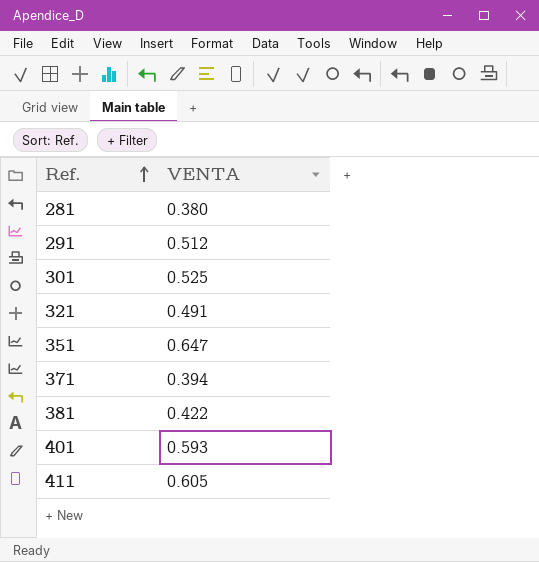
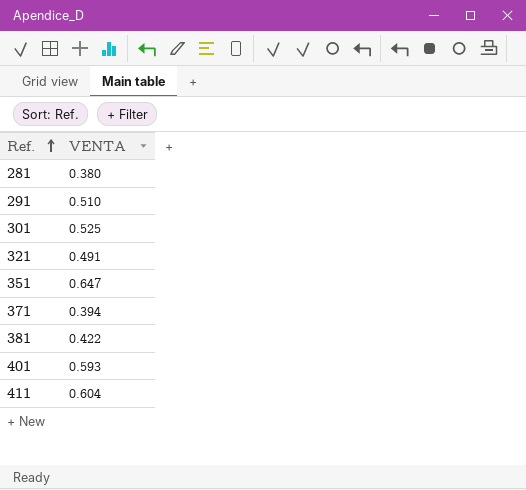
291 | VENTA: 0.512 -> 0.510
411 | VENTA: 0.605 -> 0.604

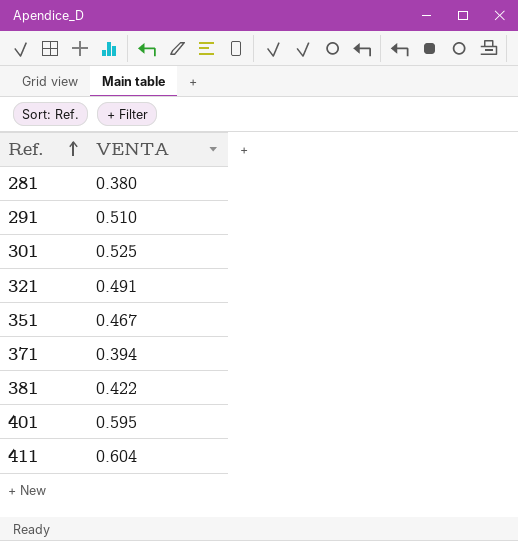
351 | VENTA: 0.647 -> 0.467
401 | VENTA: 0.593 -> 0.595

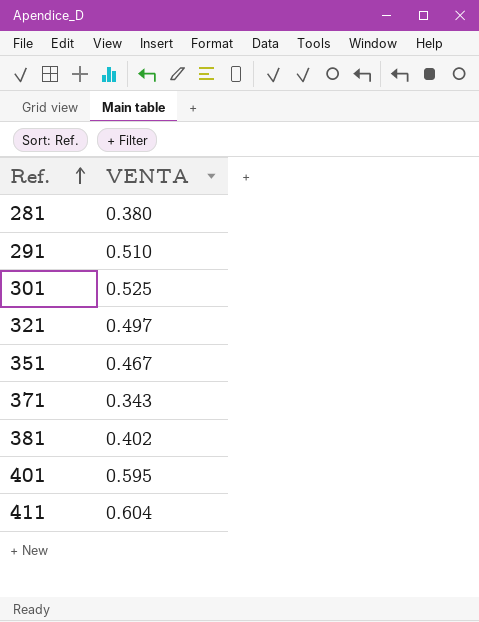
321 | VENTA: 0.491 -> 0.497
371 | VENTA: 0.394 -> 0.343
381 | VENTA: 0.422 -> 0.402

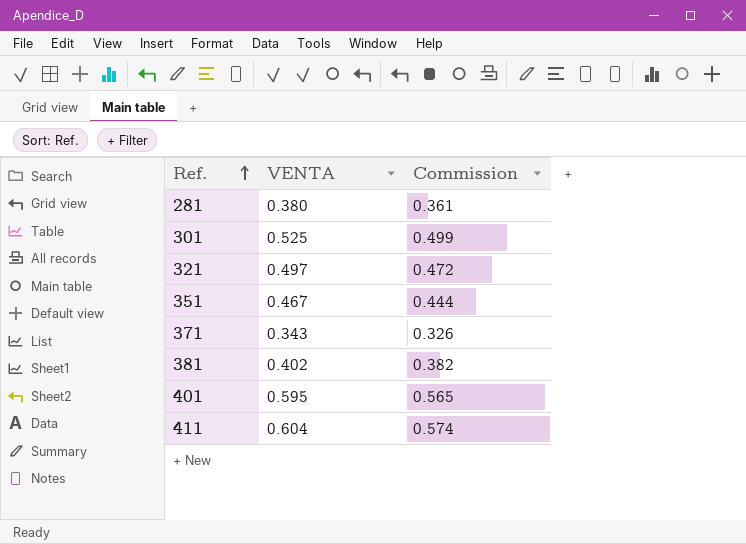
column Commission | formula: none -> [VENTA] * 0.95
row 291: 0.510 -> none

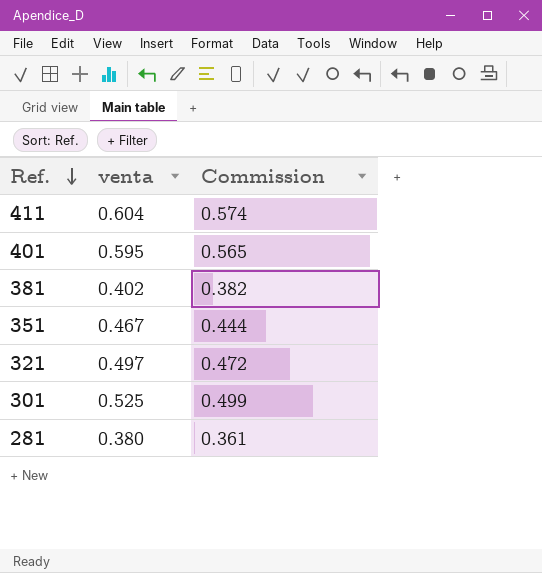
row order: Ref. ascending -> Ref. descending
column name: VENTA -> venta
row 371: 0.343 | 0.326 -> none

